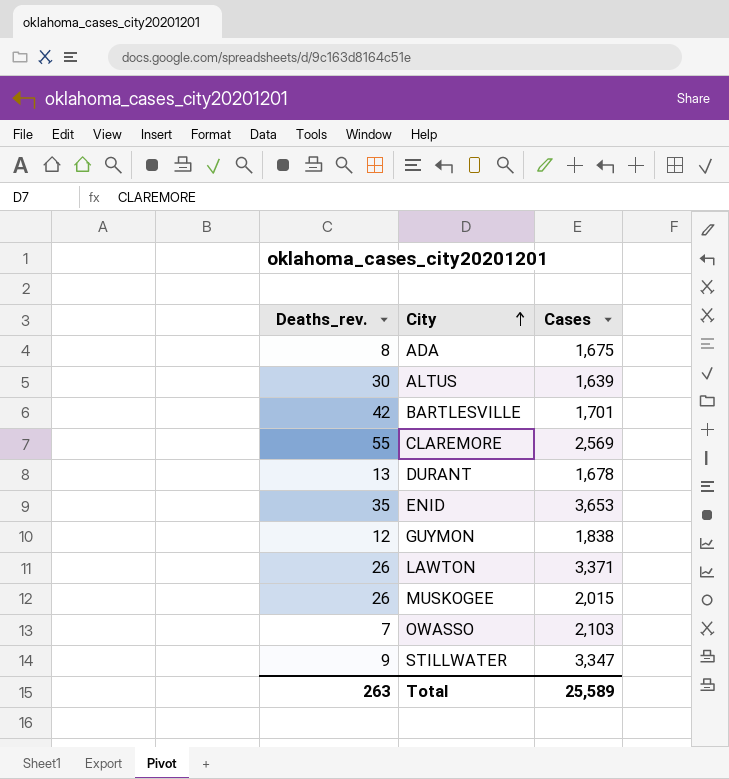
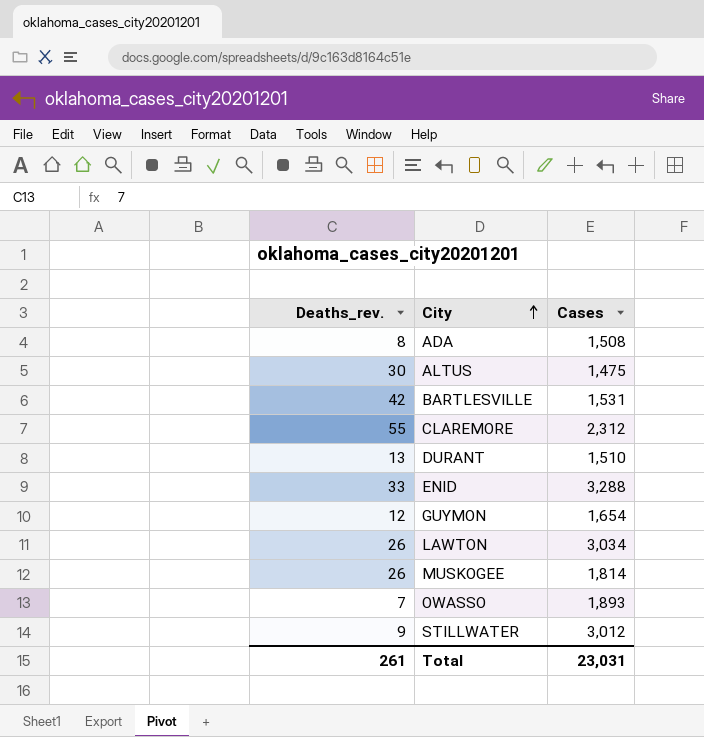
ADA | Cases: 1,675 -> 1,508
ALTUS | Cases: 1,639 -> 1,475
BARTLESVILLE | Cases: 1,701 -> 1,531
CLAREMORE | Cases: 2,569 -> 2,312
DURANT | Cases: 1,678 -> 1,510
ENID | Deaths_rev.: 35 -> 33
ENID | Cases: 3,653 -> 3,288
GUYMON | Cases: 1,838 -> 1,654
LAWTON | Cases: 3,371 -> 3,034
MUSKOGEE | Cases: 2,015 -> 1,814
OWASSO | Cases: 2,103 -> 1,893
STILLWATER | Cases: 3,347 -> 3,012
Total | Deaths_rev.: 263 -> 261
Total | Cases: 25,589 -> 23,031

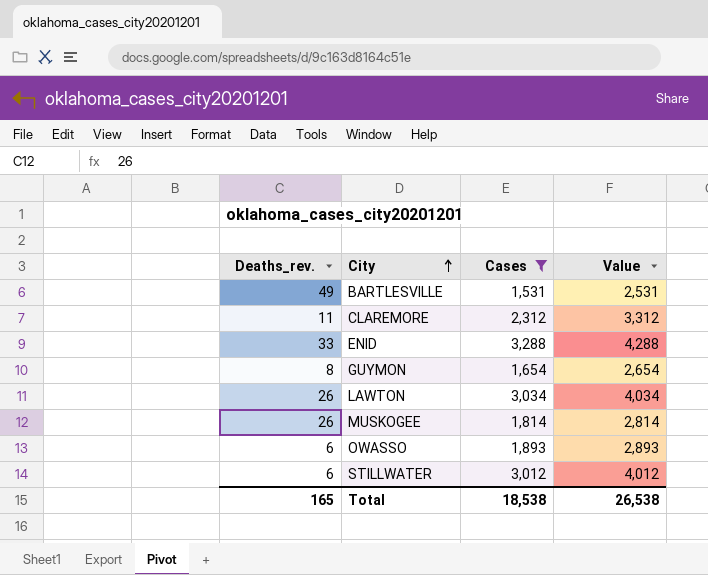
filter: none -> Cases >= 1,531
column Value | formula: none -> [Cases] + 1000
BARTLESVILLE | Deaths_rev.: 42 -> 49
CLAREMORE | Deaths_rev.: 55 -> 11
GUYMON | Deaths_rev.: 12 -> 8
OWASSO | Deaths_rev.: 7 -> 6
STILLWATER | Deaths_rev.: 9 -> 6
Total | Deaths_rev.: 261 -> 165
Total | Cases: 23,031 -> 18,538

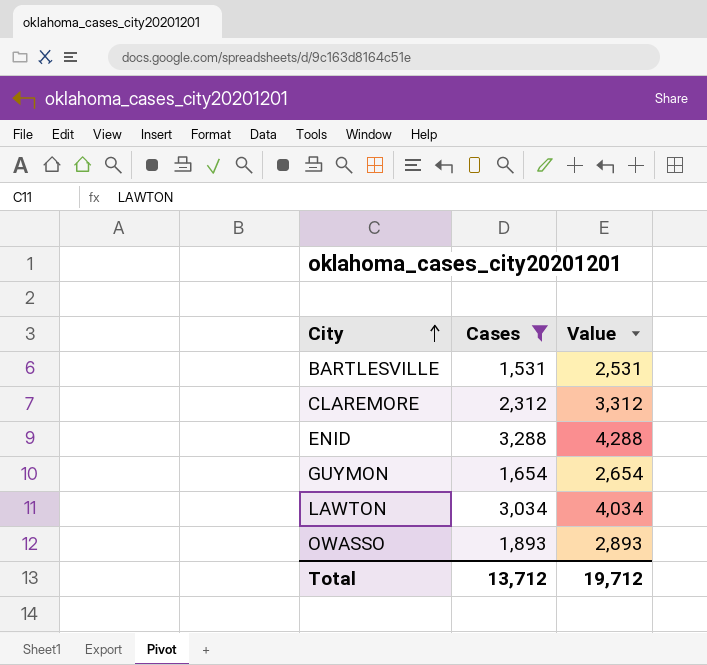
column Deaths_rev. | position: 1 -> none
row MUSKOGEE: 26 | 1,814 | 2,814 -> none
row STILLWATER: 6 | 3,012 | 4,012 -> none
Total | Cases: 18,538 -> 13,712
Total | Value: 26,538 -> 19,712

